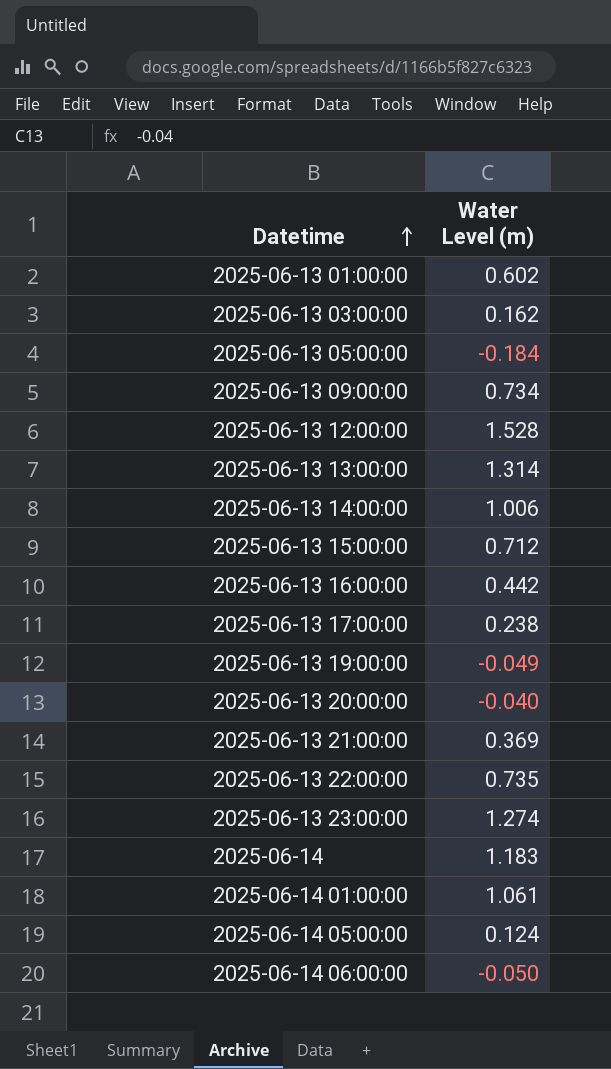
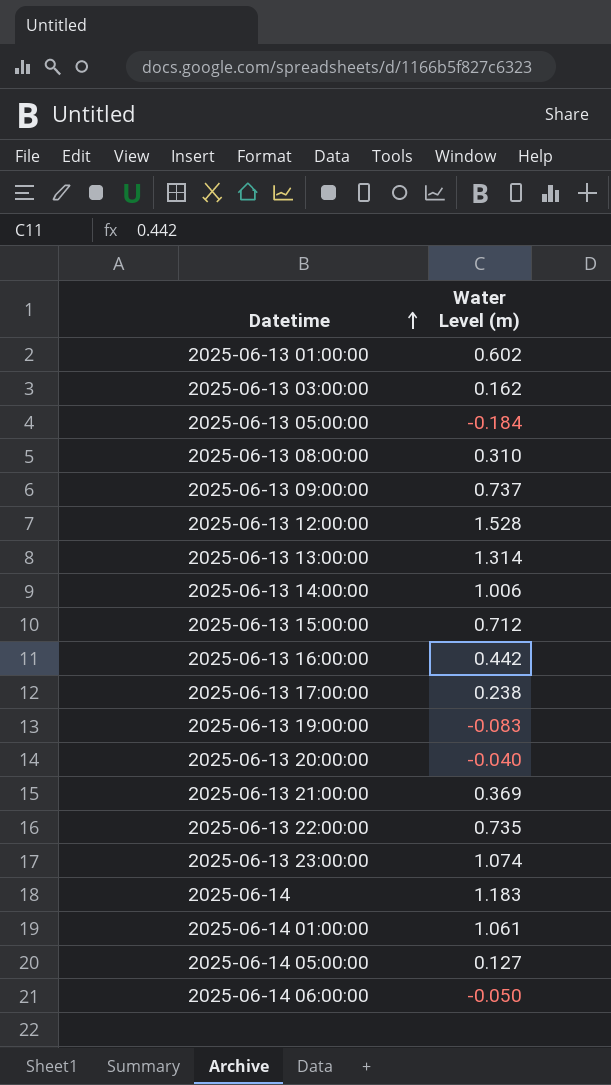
row 2025-06-13 08:00:00: none -> 0.310
2025-06-13 09:00:00 | Water Level (m): 0.734 -> 0.737
2025-06-13 19:00:00 | Water Level (m): -0.049 -> -0.083
2025-06-13 23:00:00 | Water Level (m): 1.274 -> 1.074
2025-06-14 05:00:00 | Water Level (m): 0.124 -> 0.127

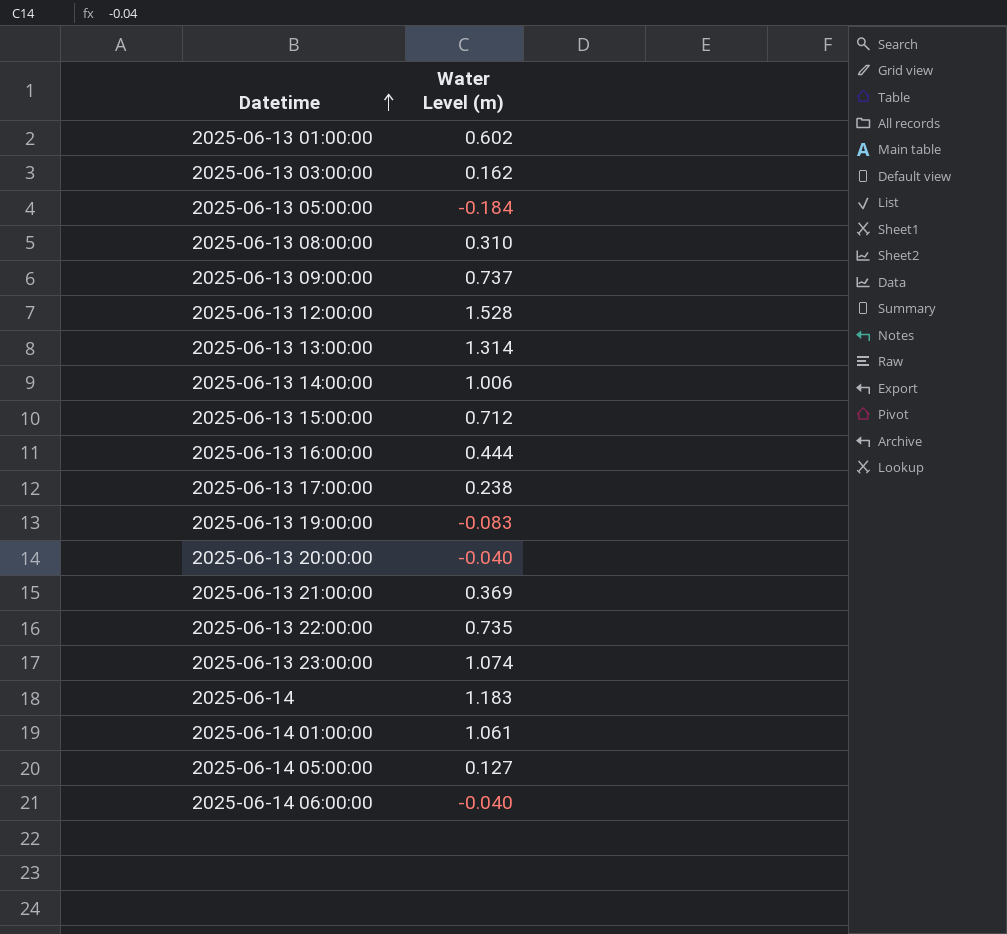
2025-06-13 16:00:00 | Water Level (m): 0.442 -> 0.444
2025-06-14 06:00:00 | Water Level (m): -0.050 -> -0.040

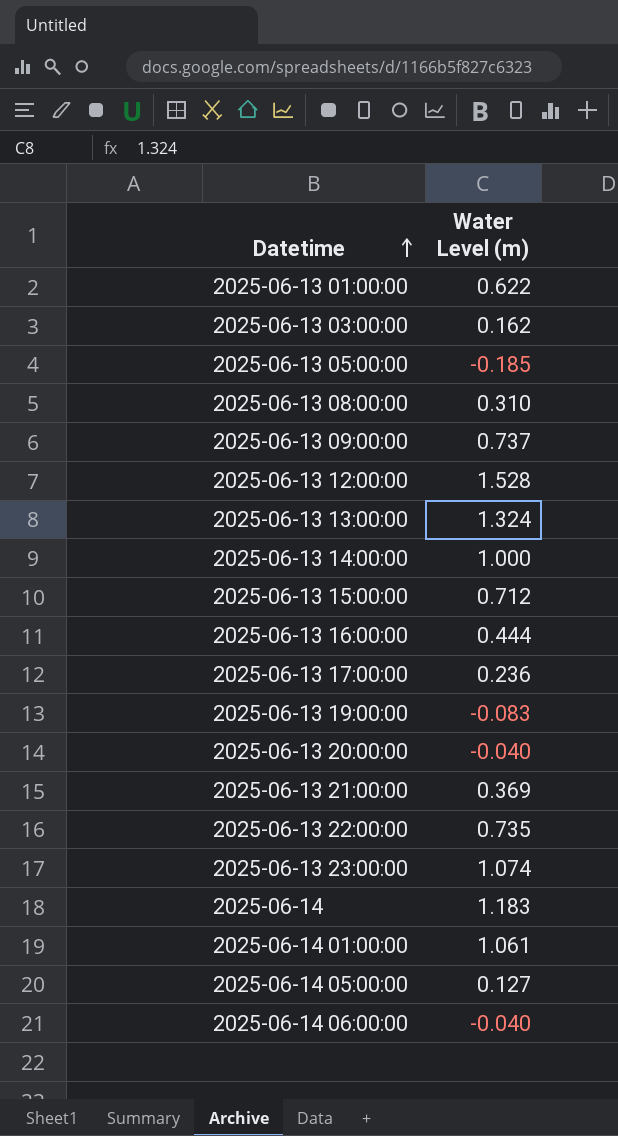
2025-06-13 01:00:00 | Water Level (m): 0.602 -> 0.622
2025-06-13 05:00:00 | Water Level (m): -0.184 -> -0.185
2025-06-13 13:00:00 | Water Level (m): 1.314 -> 1.324
2025-06-13 14:00:00 | Water Level (m): 1.006 -> 1.000
2025-06-13 17:00:00 | Water Level (m): 0.238 -> 0.236

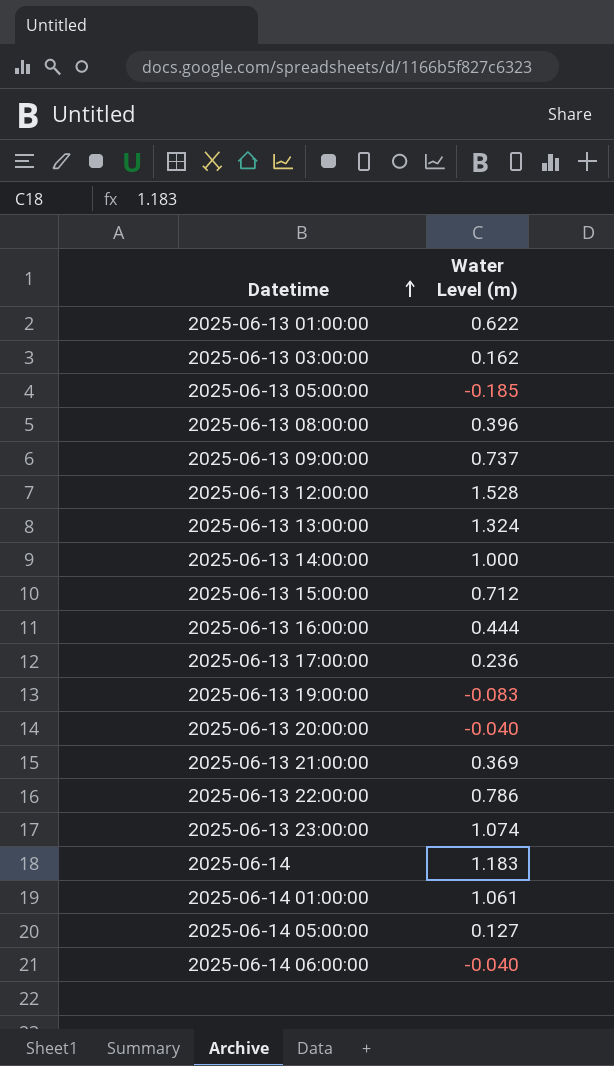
2025-06-13 08:00:00 | Water Level (m): 0.310 -> 0.396
2025-06-13 22:00:00 | Water Level (m): 0.735 -> 0.786

